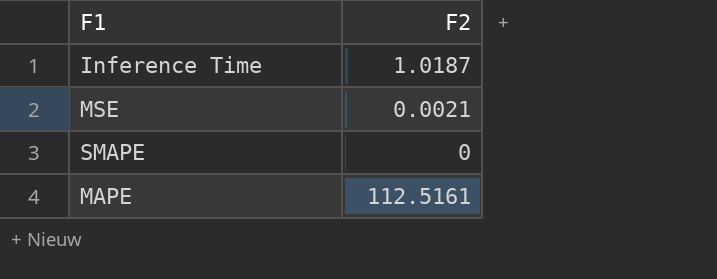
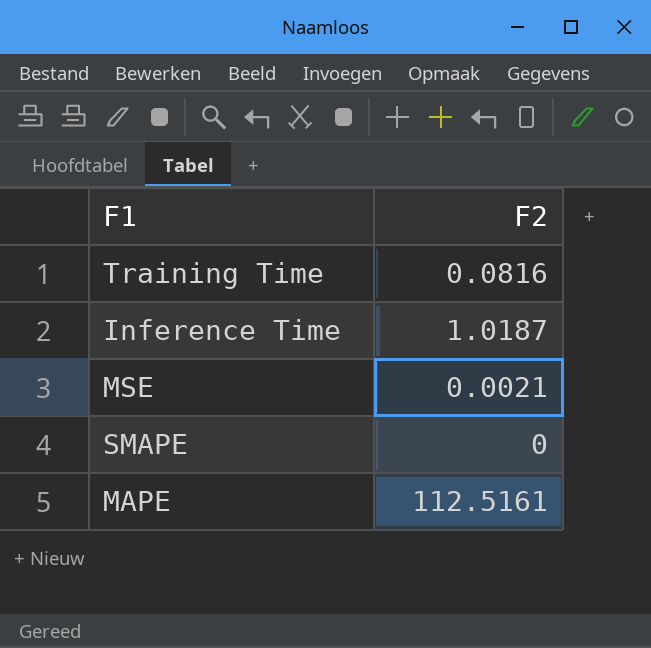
row Training Time: none -> 0.0816

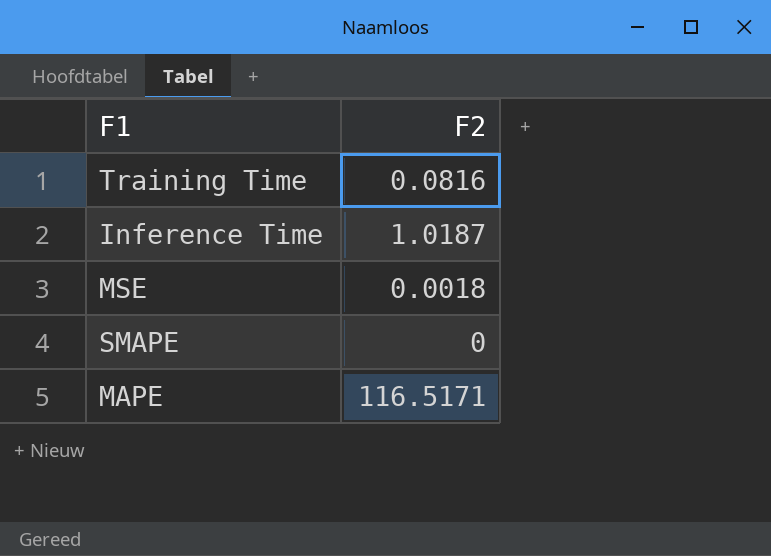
MSE | F2: 0.0021 -> 0.0018
MAPE | F2: 112.5161 -> 116.5171

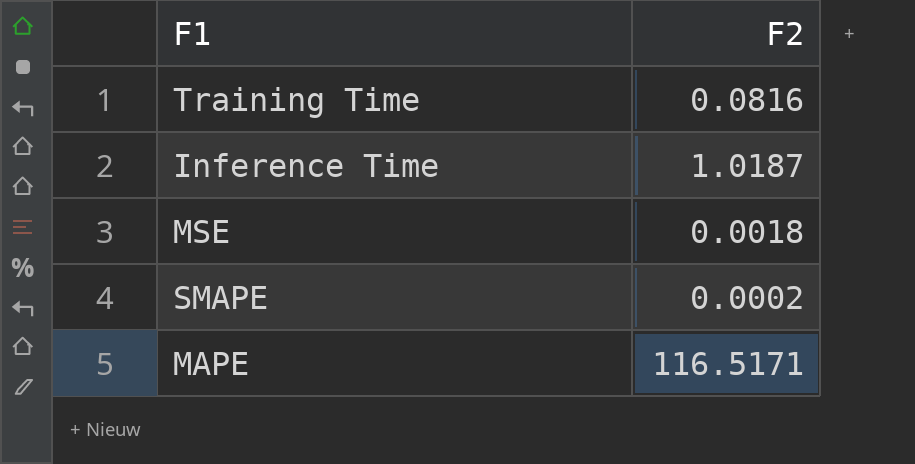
SMAPE | F2: 0 -> 0.0002

